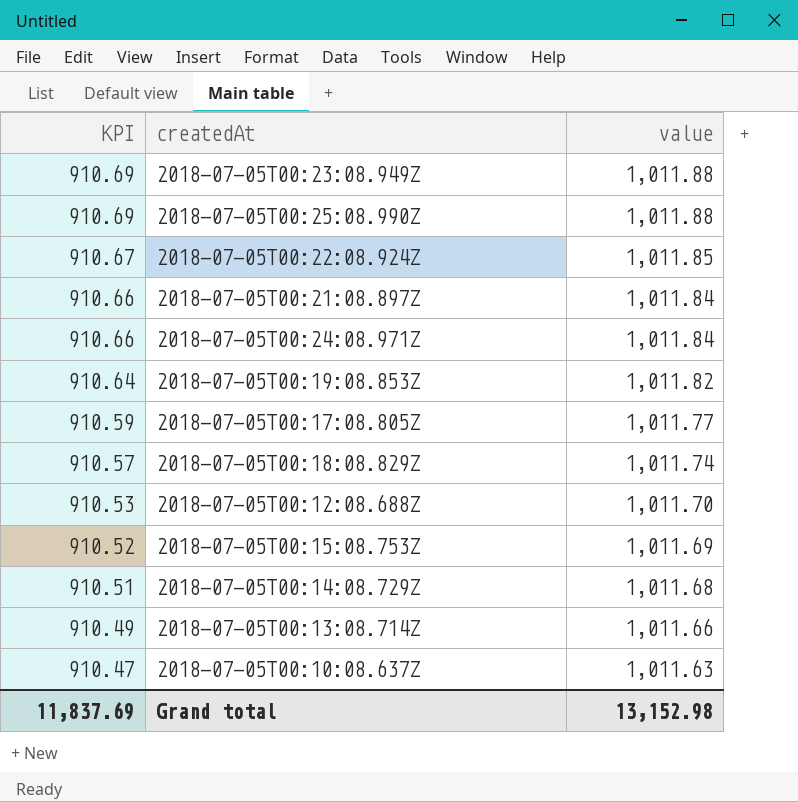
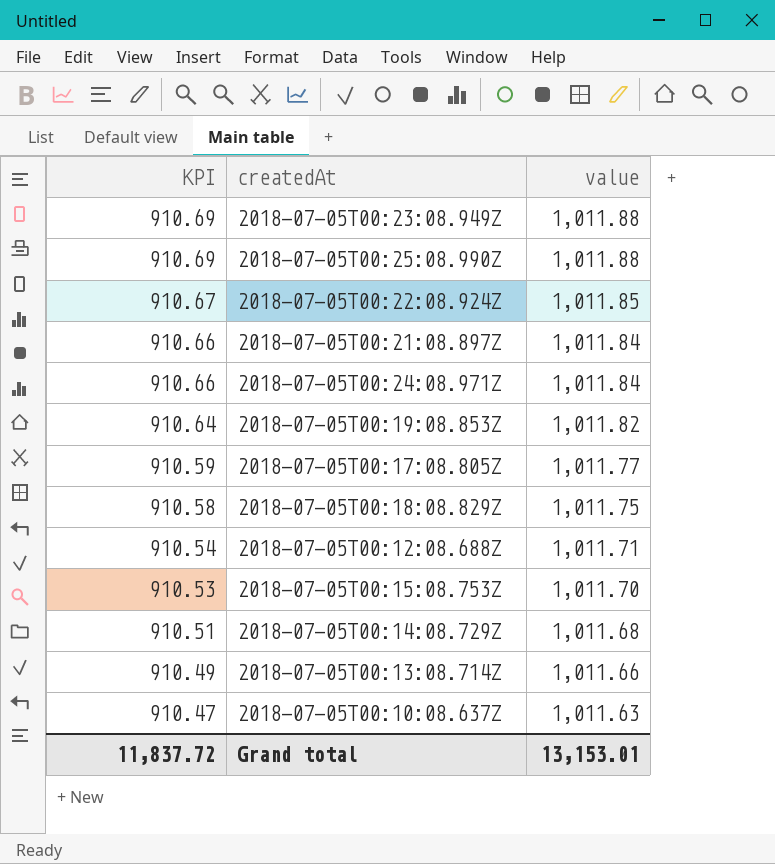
2018-07-05T00:18:08.829Z | KPI: 910.57 -> 910.58
2018-07-05T00:18:08.829Z | value: 1,011.74 -> 1,011.75
2018-07-05T00:12:08.688Z | KPI: 910.53 -> 910.54
2018-07-05T00:12:08.688Z | value: 1,011.70 -> 1,011.71
2018-07-05T00:15:08.753Z | KPI: 910.52 -> 910.53
2018-07-05T00:15:08.753Z | value: 1,011.69 -> 1,011.70
Grand total | KPI: 11,837.69 -> 11,837.72
Grand total | value: 13,152.98 -> 13,153.01

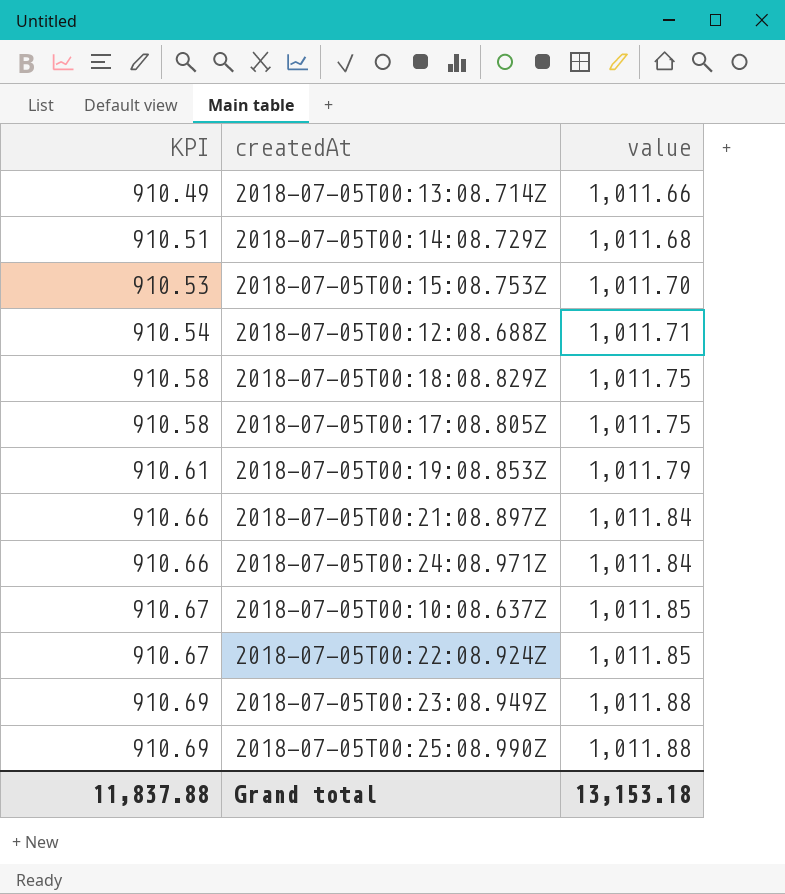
row order: KPI descending -> KPI ascending
2018-07-05T00:17:08.805Z | KPI: 910.59 -> 910.58
2018-07-05T00:17:08.805Z | value: 1,011.77 -> 1,011.75
2018-07-05T00:19:08.853Z | KPI: 910.64 -> 910.61
2018-07-05T00:19:08.853Z | value: 1,011.82 -> 1,011.79
2018-07-05T00:10:08.637Z | KPI: 910.47 -> 910.67
2018-07-05T00:10:08.637Z | value: 1,011.63 -> 1,011.85
Grand total | KPI: 11,837.72 -> 11,837.88
Grand total | value: 13,153.01 -> 13,153.18

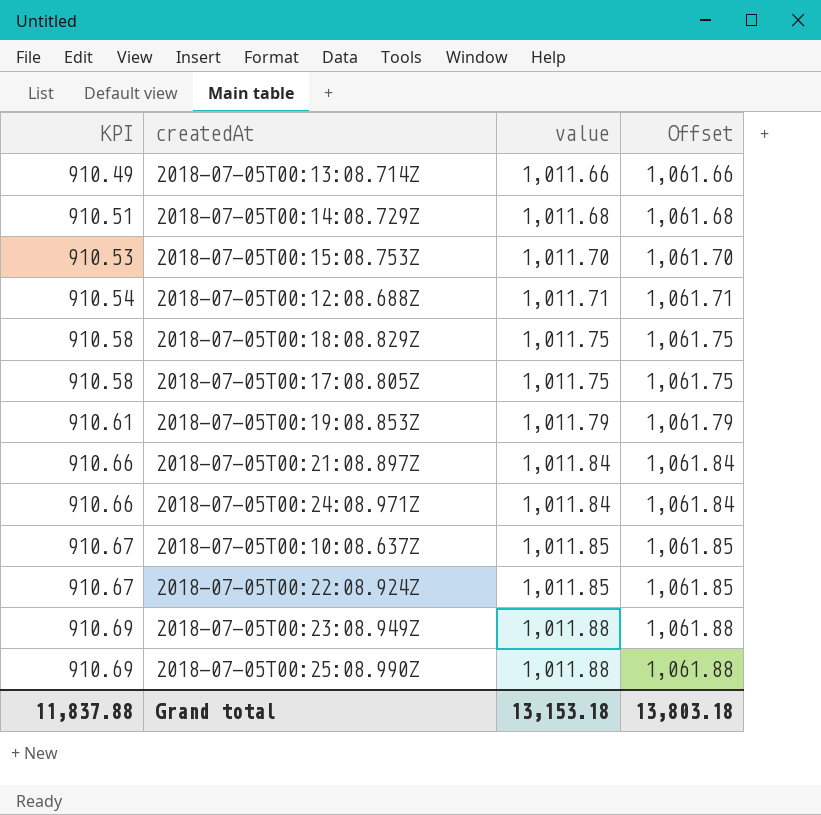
column Offset | formula: none -> [value] + 50

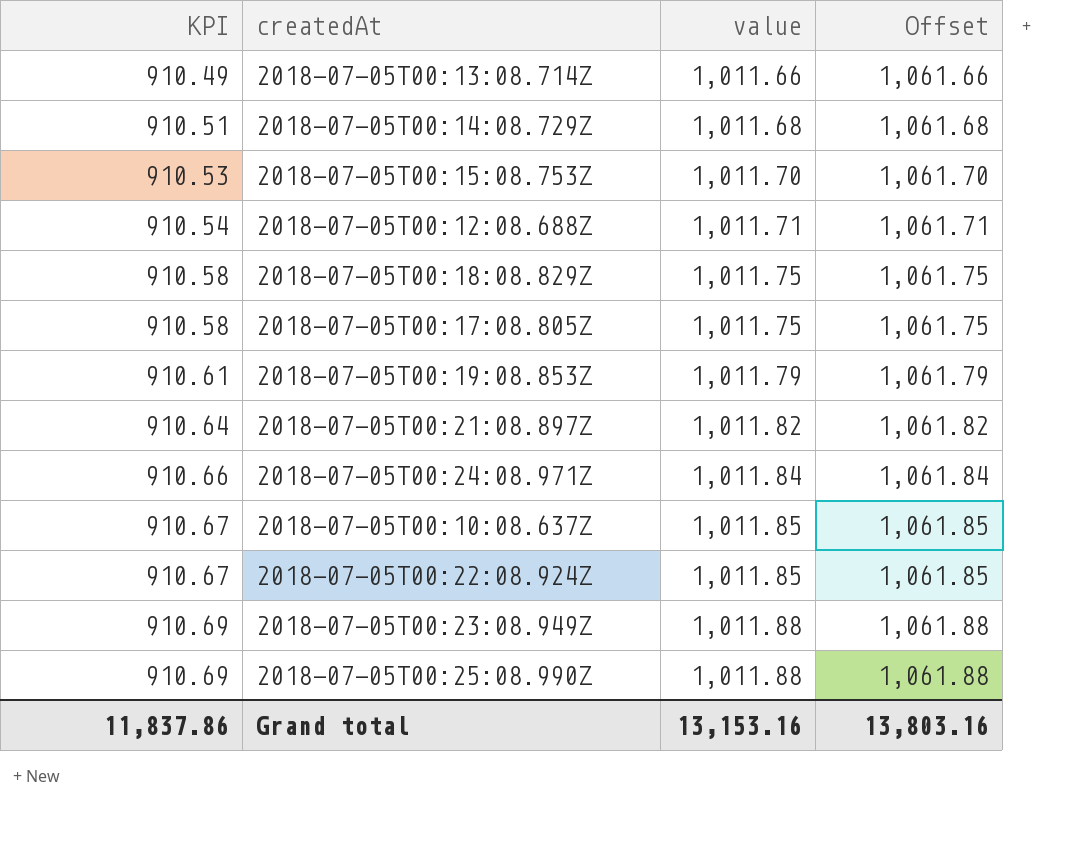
2018-07-05T00:21:08.897Z | KPI: 910.66 -> 910.64
2018-07-05T00:21:08.897Z | value: 1,011.84 -> 1,011.82
2018-07-05T00:21:08.897Z | Offset: 1,061.84 -> 1,061.82
Grand total | KPI: 11,837.88 -> 11,837.86
Grand total | value: 13,153.18 -> 13,153.16
Grand total | Offset: 13,803.18 -> 13,803.16

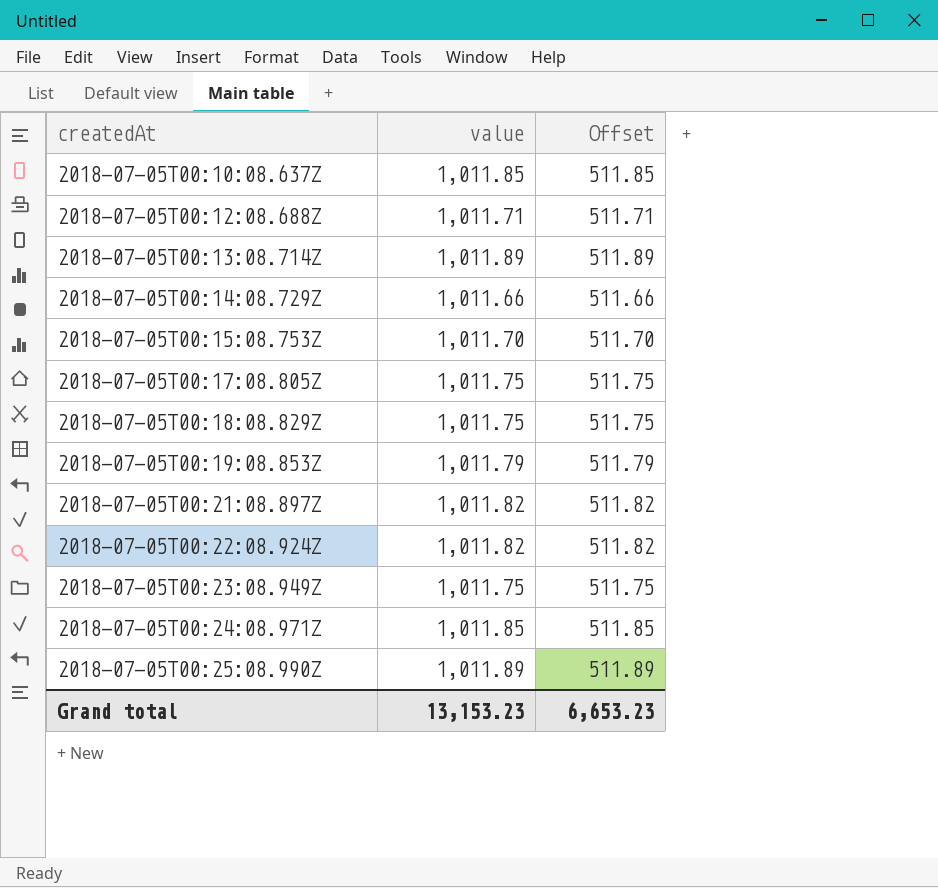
row order: KPI ascending -> createdAt ascending
column KPI | formula: [value] * 0.9 -> none
column Offset | formula: [value] + 50 -> [value] - 500
2018-07-05T00:13:08.714Z | value: 1,011.66 -> 1,011.89
2018-07-05T00:14:08.729Z | value: 1,011.68 -> 1,011.66
2018-07-05T00:22:08.924Z | value: 1,011.85 -> 1,011.82
2018-07-05T00:23:08.949Z | value: 1,011.88 -> 1,011.75
2018-07-05T00:24:08.971Z | value: 1,011.84 -> 1,011.85
2018-07-05T00:25:08.990Z | value: 1,011.88 -> 1,011.89
Grand total | value: 13,153.16 -> 13,153.23
Grand total | Offset: 13,803.16 -> 6,653.23

